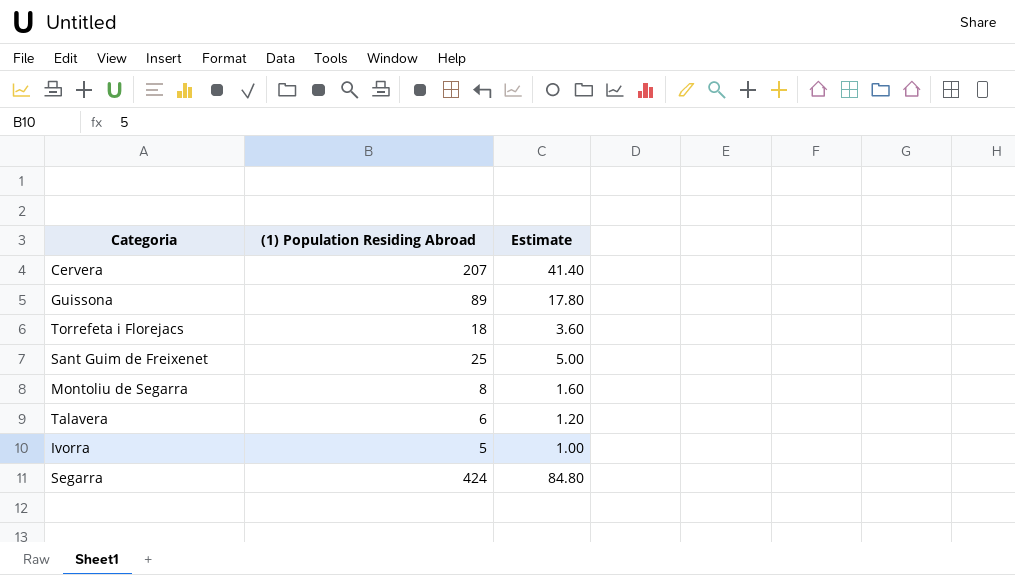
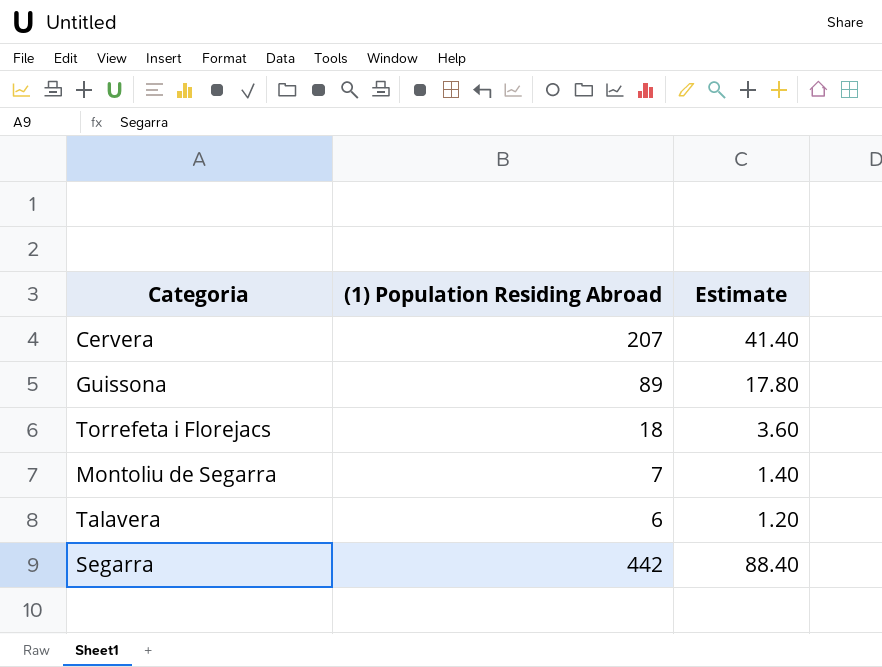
row Sant Guim de Freixenet: 25 | 5.00 -> none
row Ivorra: 5 | 1.00 -> none
Montoliu de Segarra | (1) Population Residing Abroad: 8 -> 7
Montoliu de Segarra | Estimate: 1.60 -> 1.40
Segarra | (1) Population Residing Abroad: 424 -> 442
Segarra | Estimate: 84.80 -> 88.40

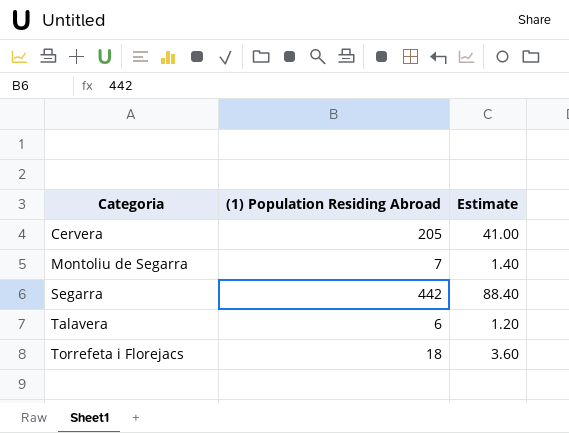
row order: none -> Categoria ascending
row Guissona: 89 | 17.80 -> none
Cervera | (1) Population Residing Abroad: 207 -> 205
Cervera | Estimate: 41.40 -> 41.00

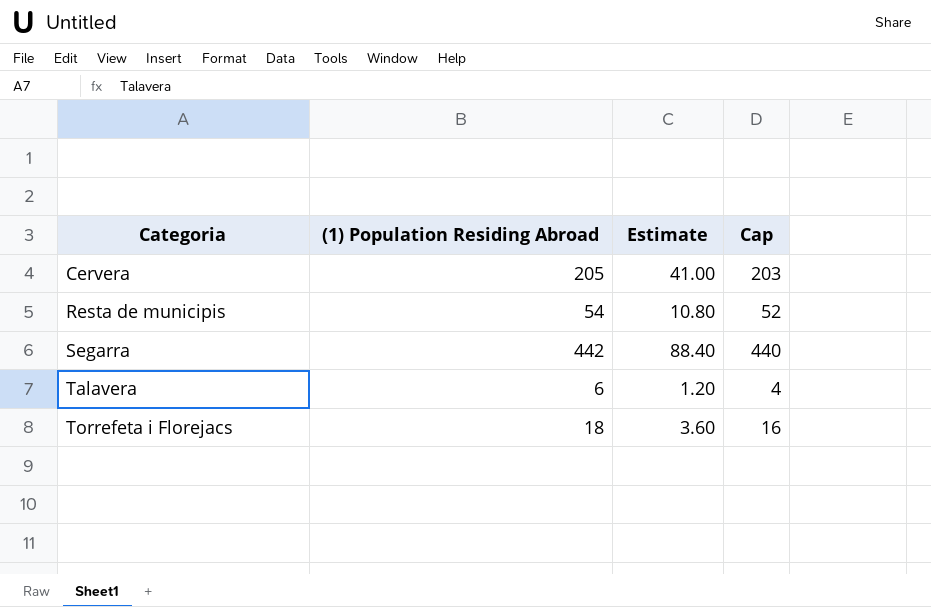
column Cap | formula: none -> [(1) Population Residing Abroad] - 2
row Montoliu de Segarra: 7 | 1.40 -> none
row Resta de municipis: none -> 54 | 10.80 | 52

